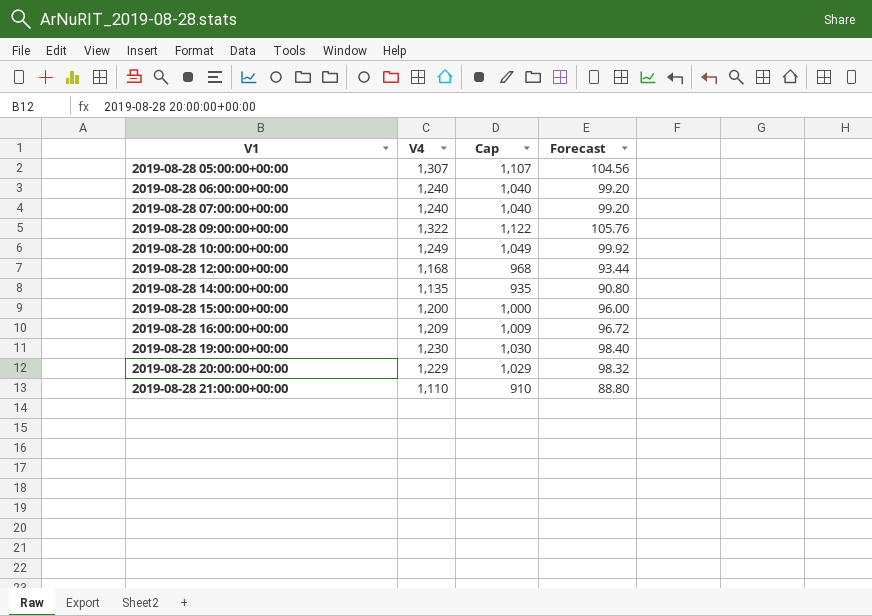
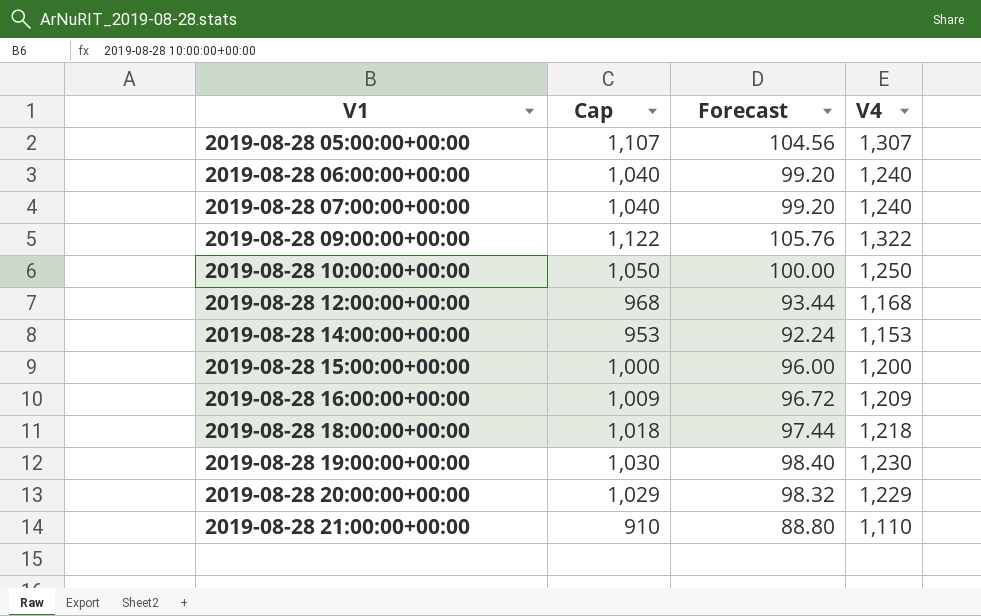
column V4 | position: 2 -> 4
2019-08-28 10:00:00+00:00 | Cap: 1,049 -> 1,050
2019-08-28 10:00:00+00:00 | Forecast: 99.92 -> 100.00
2019-08-28 10:00:00+00:00 | V4: 1,249 -> 1,250
2019-08-28 14:00:00+00:00 | Cap: 935 -> 953
2019-08-28 14:00:00+00:00 | Forecast: 90.80 -> 92.24
2019-08-28 14:00:00+00:00 | V4: 1,135 -> 1,153
row 2019-08-28 18:00:00+00:00: none -> 1,018 | 97.44 | 1,218

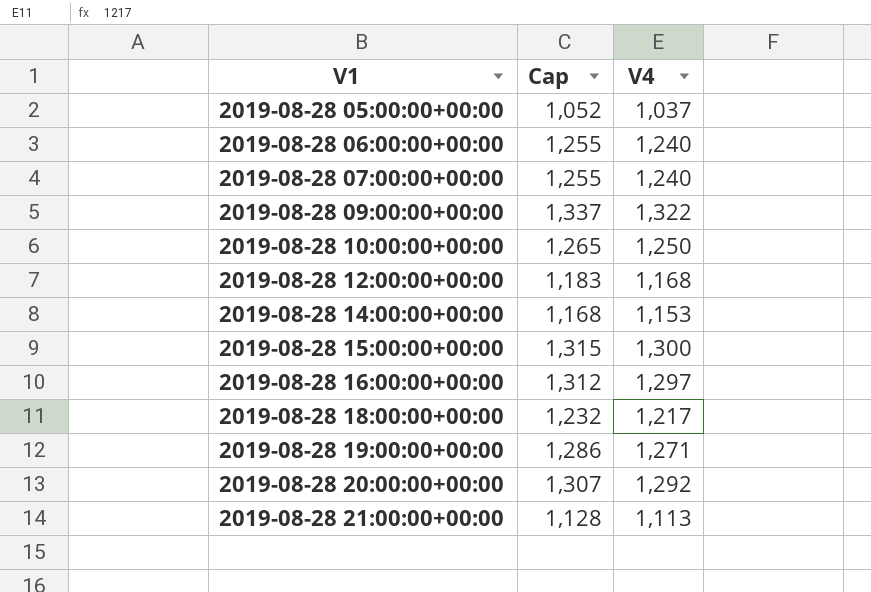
column Forecast | formula: [V4] * 0.08 -> none
column Cap | formula: [V4] - 200 -> [V4] + 15
2019-08-28 05:00:00+00:00 | V4: 1,307 -> 1,037
2019-08-28 15:00:00+00:00 | V4: 1,200 -> 1,300
2019-08-28 16:00:00+00:00 | V4: 1,209 -> 1,297
2019-08-28 18:00:00+00:00 | V4: 1,218 -> 1,217
2019-08-28 19:00:00+00:00 | V4: 1,230 -> 1,271
2019-08-28 20:00:00+00:00 | V4: 1,229 -> 1,292
2019-08-28 21:00:00+00:00 | V4: 1,110 -> 1,113

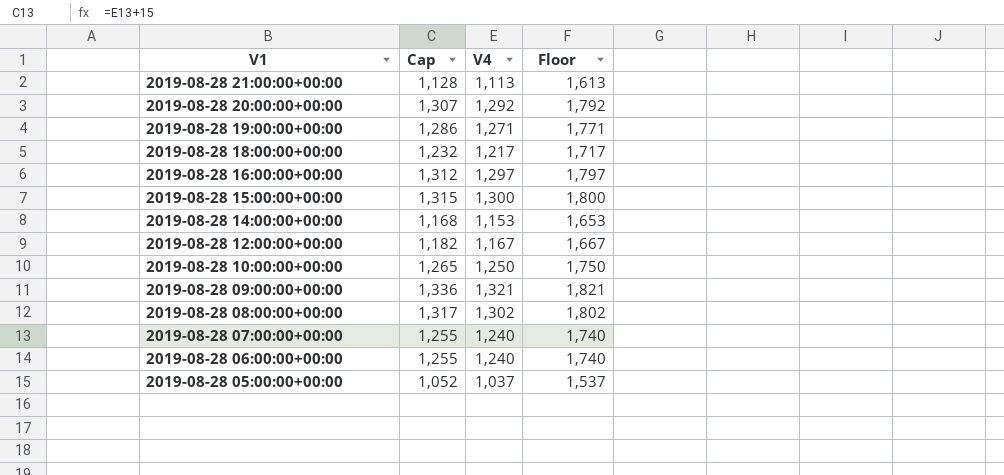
row order: V1 ascending -> V1 descending
column Floor | formula: none -> [V4] + 500
2019-08-28 12:00:00+00:00 | Cap: 1,183 -> 1,182
2019-08-28 12:00:00+00:00 | V4: 1,168 -> 1,167
2019-08-28 09:00:00+00:00 | Cap: 1,337 -> 1,336
2019-08-28 09:00:00+00:00 | V4: 1,322 -> 1,321
row 2019-08-28 08:00:00+00:00: none -> 1,317 | 1,302 | 1,802

